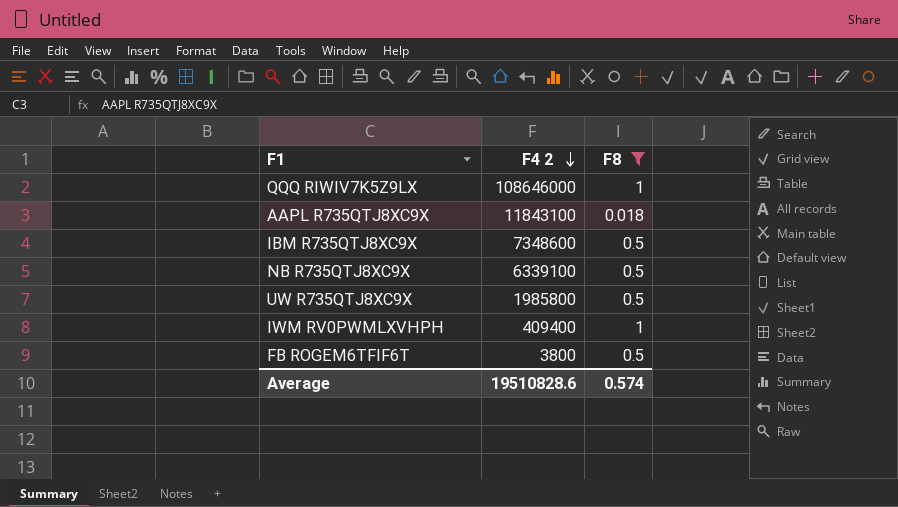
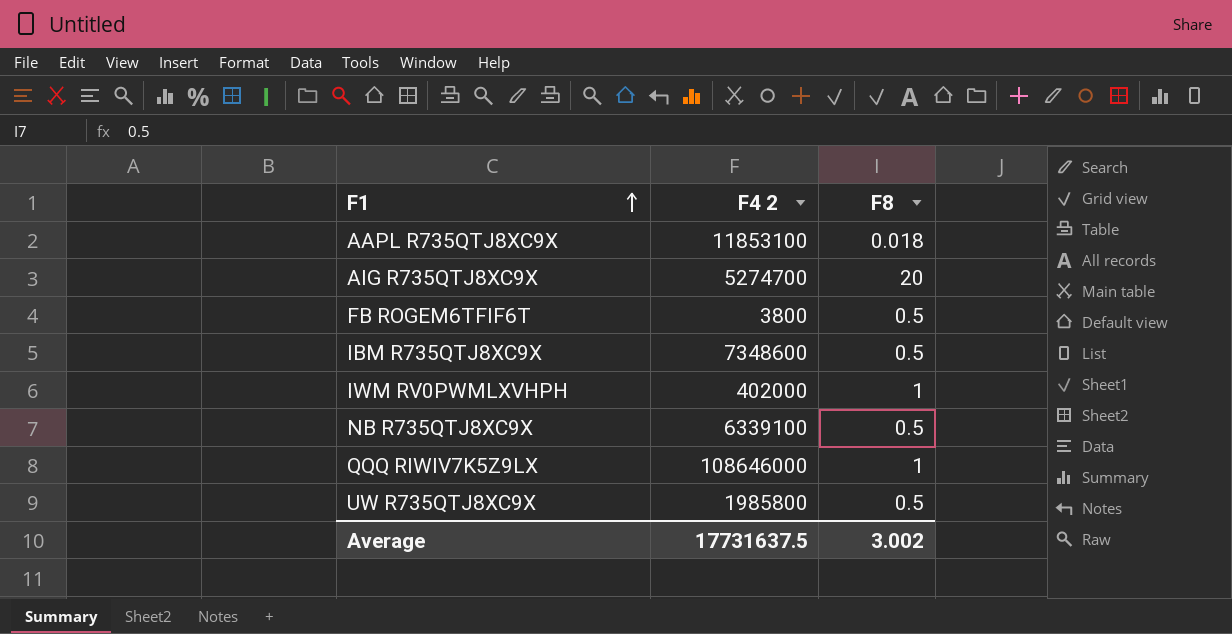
filter: F8 != 20 -> none
row order: F4 2 descending -> F1 ascending
AAPL R735QTJ8XC9X | F4 2: 11843100 -> 11853100
IWM RV0PWMLXVHPH | F4 2: 409400 -> 402000
Average | F4 2: 19510828.6 -> 17731637.5
Average | F8: 0.574 -> 3.002

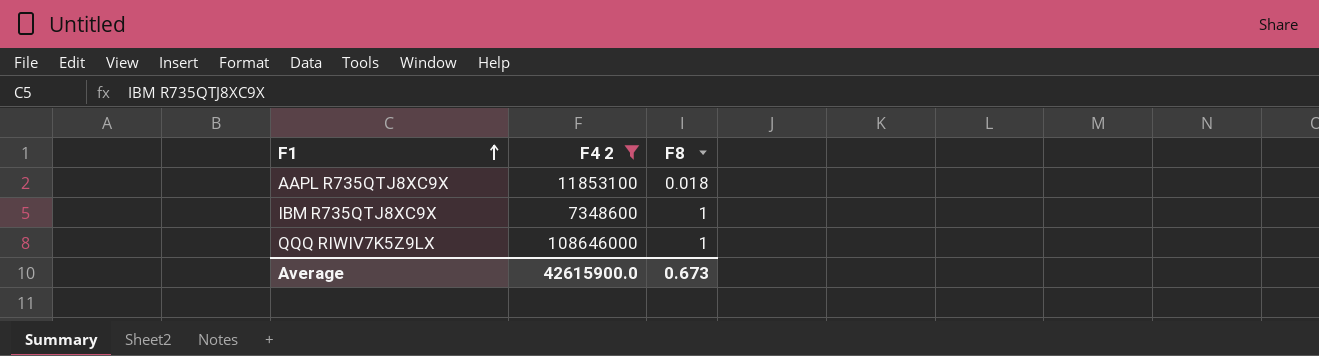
filter: none -> F4 2 >= 7348600
IBM R735QTJ8XC9X | F8: 0.5 -> 1
Average | F4 2: 17731637.5 -> 42615900.0
Average | F8: 3.002 -> 0.673

